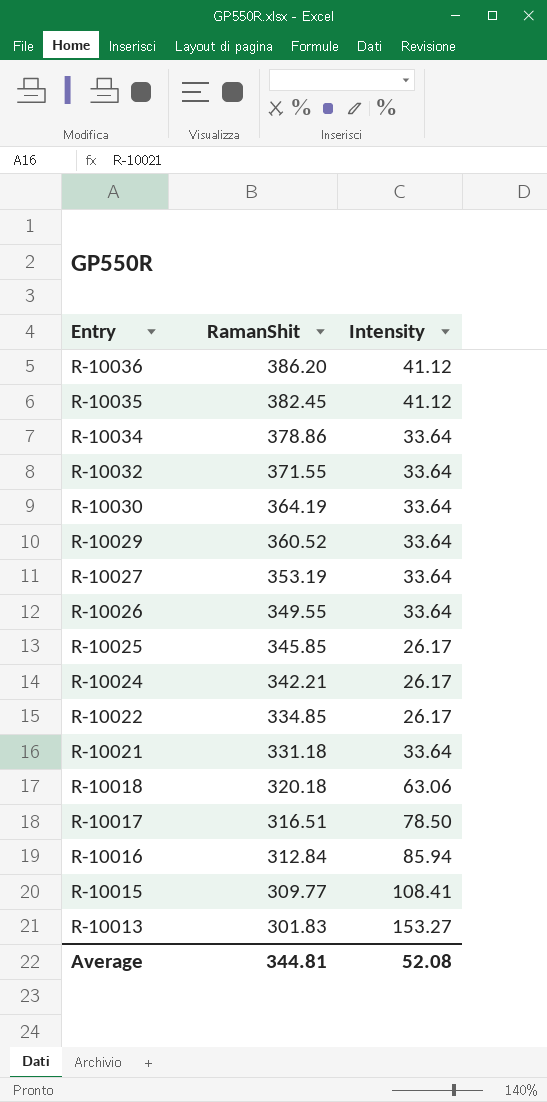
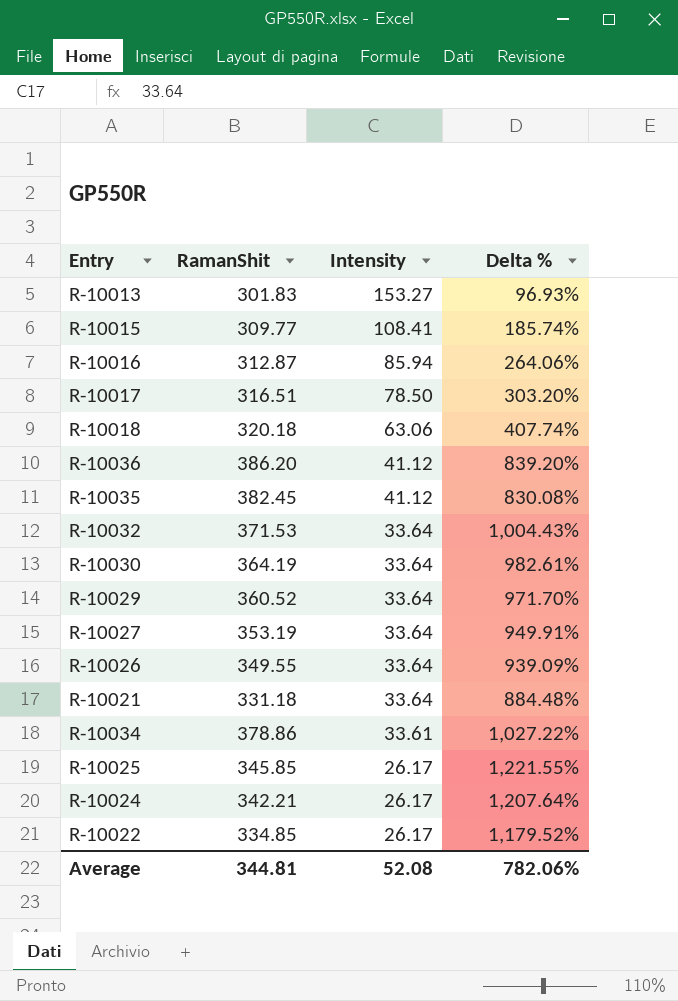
row order: Entry descending -> Intensity descending
column Delta % | formula: none -> ([RamanShit] - [Intensity]) / [Intensity]
R-10016 | RamanShit: 312.84 -> 312.87
R-10032 | RamanShit: 371.55 -> 371.53
R-10034 | Intensity: 33.64 -> 33.61

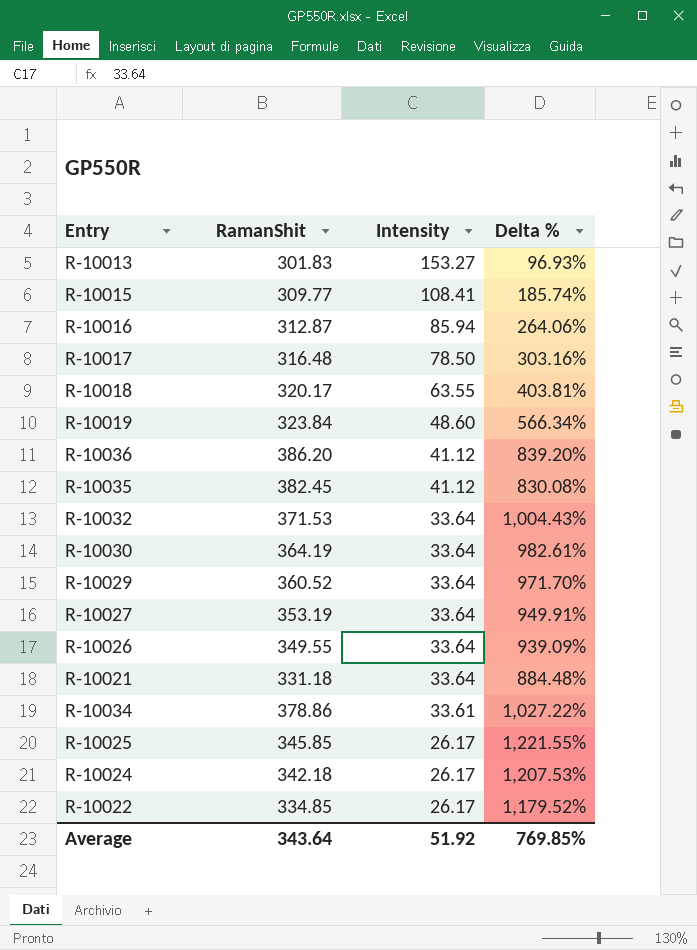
R-10017 | RamanShit: 316.51 -> 316.48
R-10017 | Delta %: 303.20% -> 303.16%
R-10018 | RamanShit: 320.18 -> 320.17
R-10018 | Intensity: 63.06 -> 63.55
R-10018 | Delta %: 407.74% -> 403.81%
row R-10019: none -> 323.84 | 48.60 | 566.34%
R-10024 | RamanShit: 342.21 -> 342.18
R-10024 | Delta %: 1,207.64% -> 1,207.53%
Average | RamanShit: 344.81 -> 343.64
Average | Intensity: 52.08 -> 51.92
Average | Delta %: 782.06% -> 769.85%

